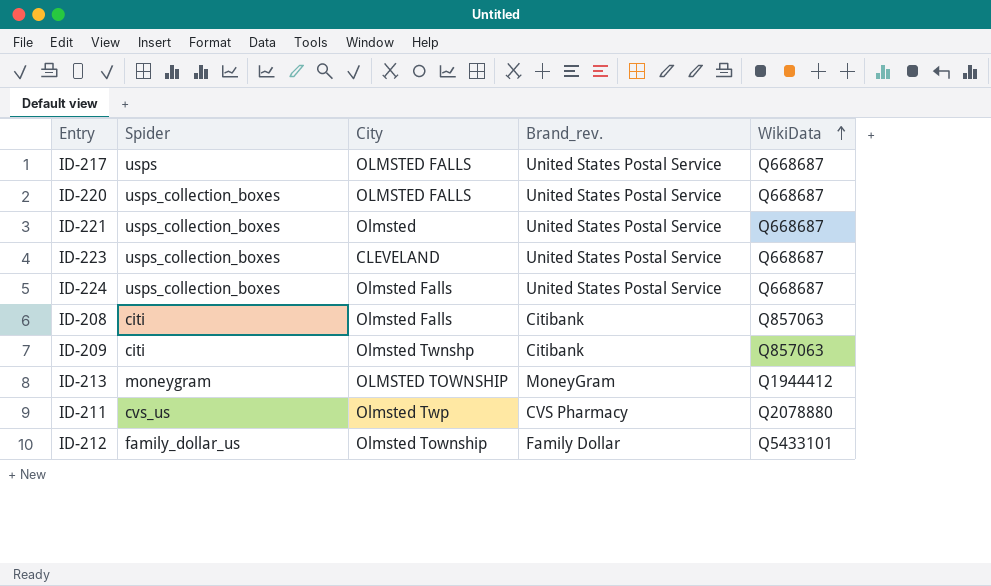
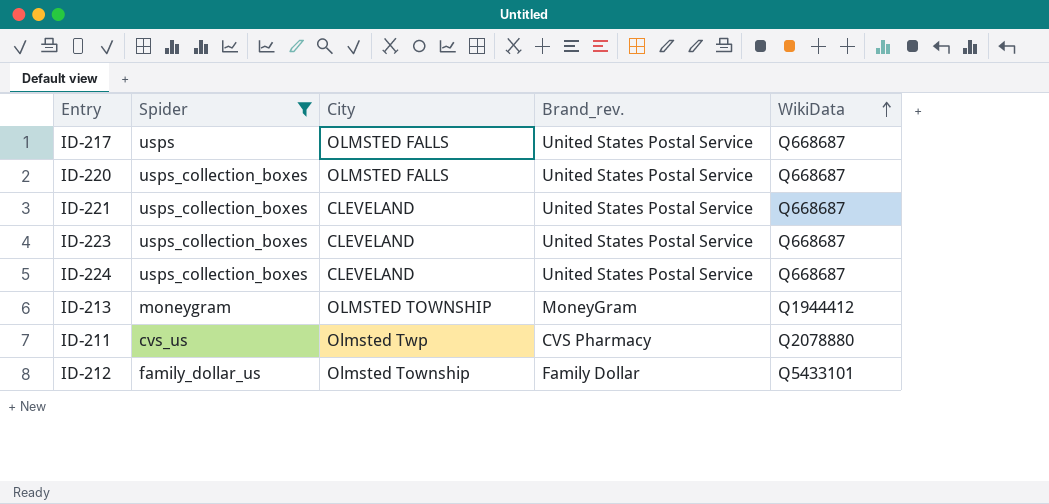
filter: none -> Spider != citi
ID-221 | City: Olmsted -> CLEVELAND
ID-224 | City: Olmsted Falls -> CLEVELAND

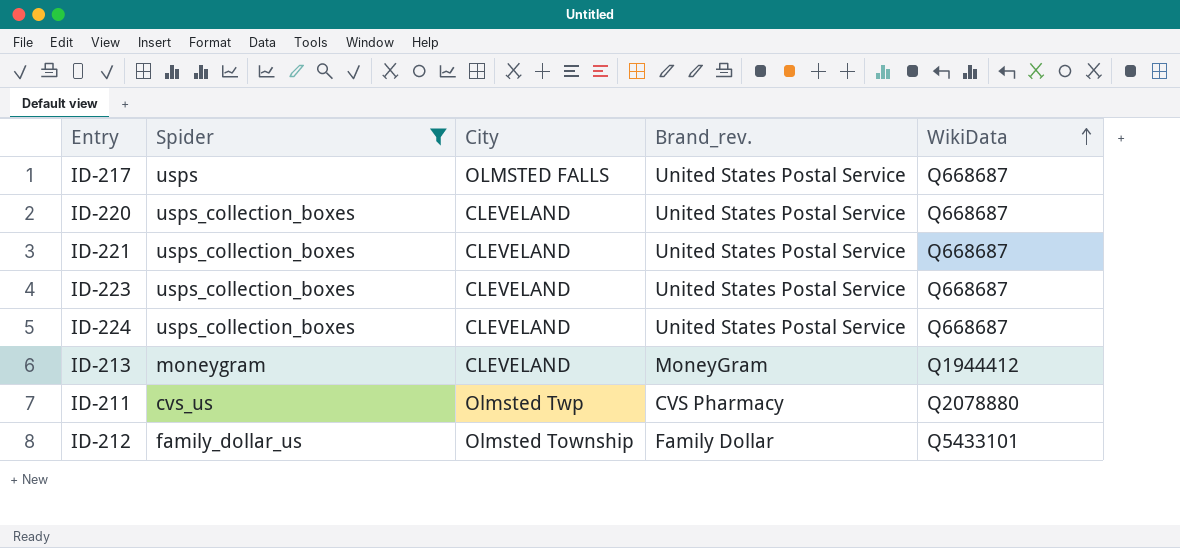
ID-220 | City: OLMSTED FALLS -> CLEVELAND
ID-213 | City: OLMSTED TOWNSHIP -> CLEVELAND

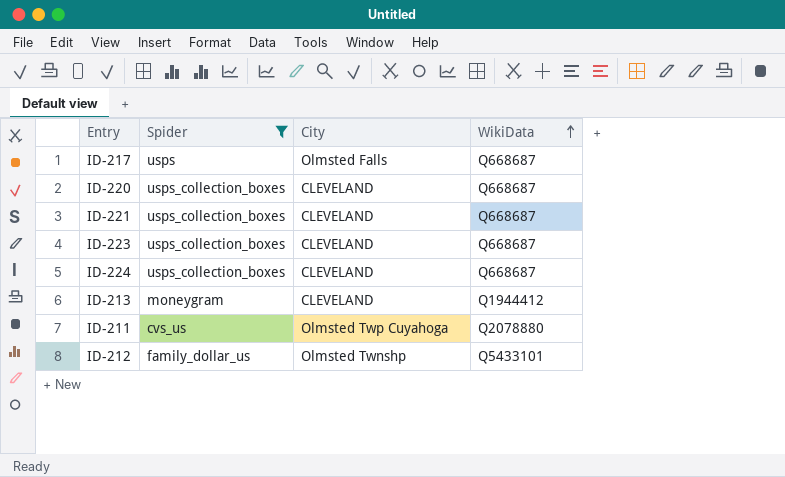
column Brand_rev. | position: 4 -> none
ID-217 | City: OLMSTED FALLS -> Olmsted Falls
ID-211 | City: Olmsted Twp -> Olmsted Twp Cuyahoga
ID-212 | City: Olmsted Township -> Olmsted Twnshp

